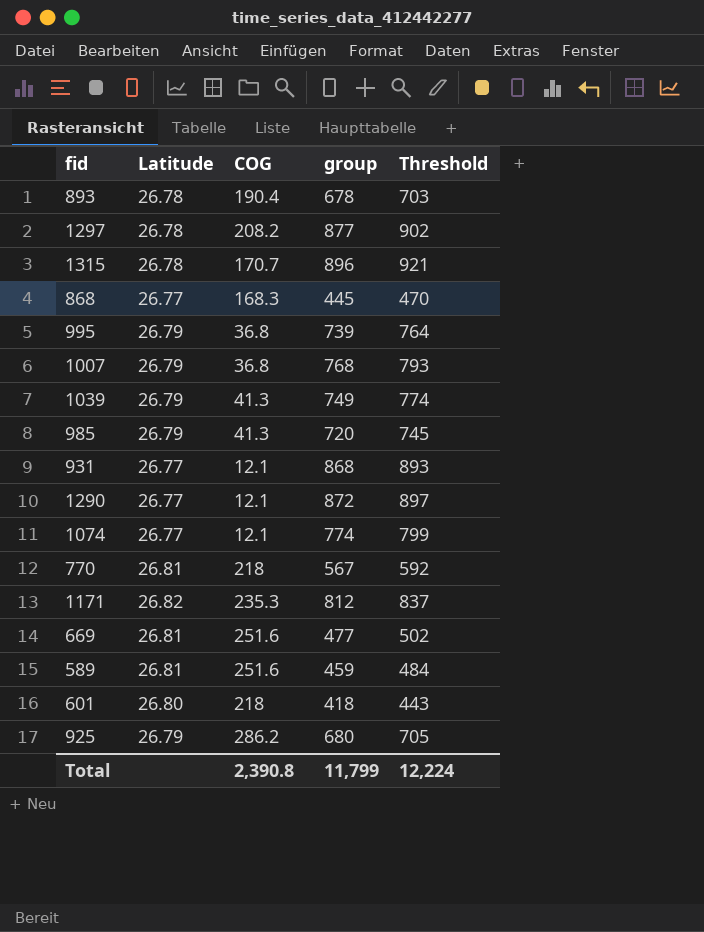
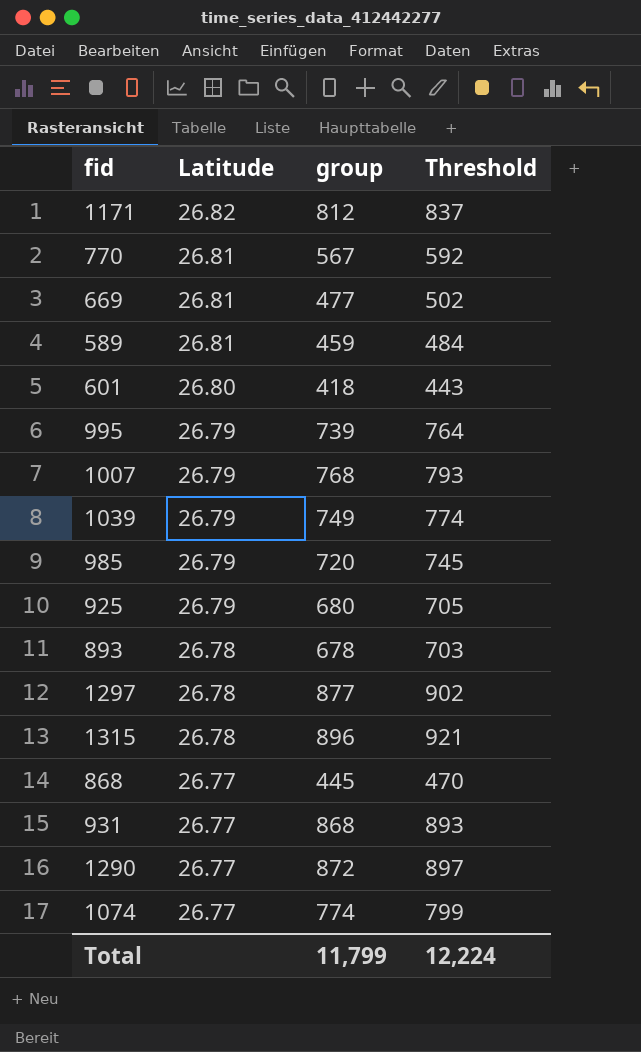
row order: none -> Latitude descending
column COG | position: 3 -> none

